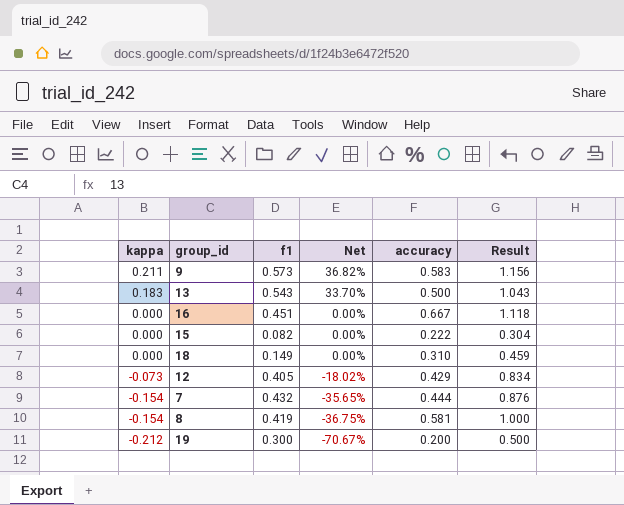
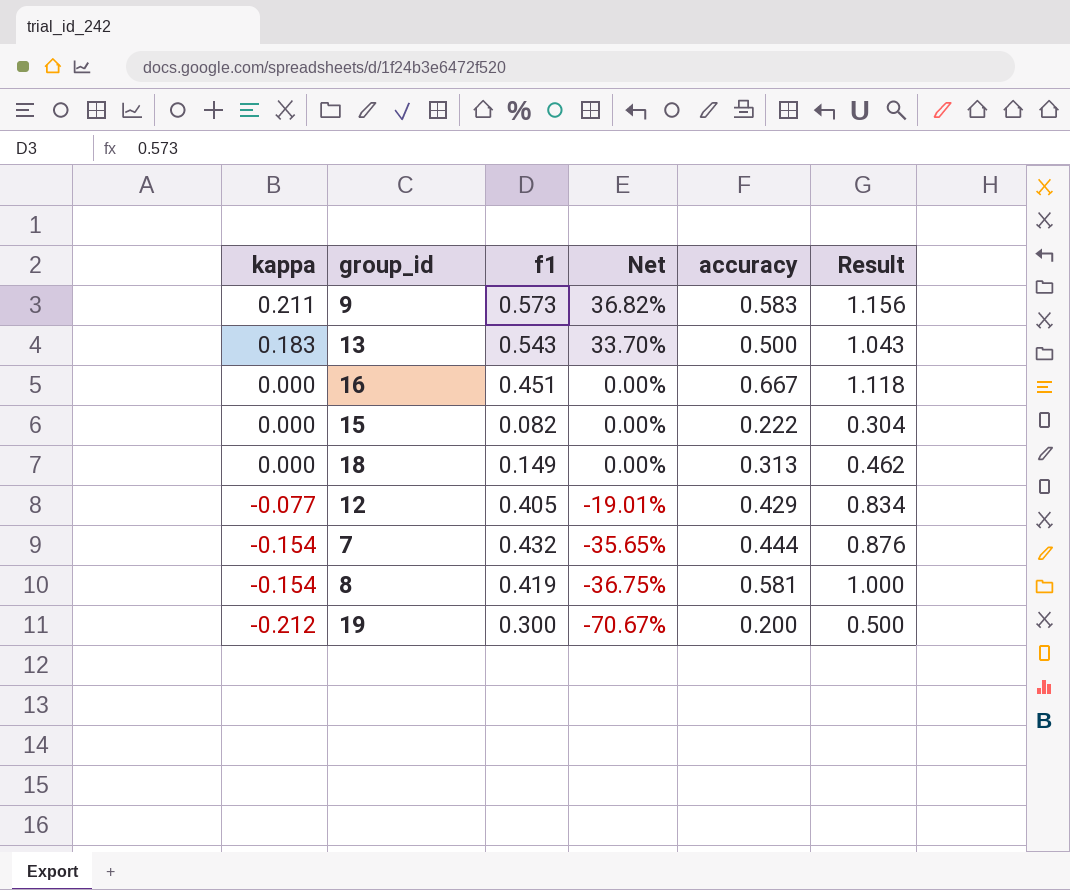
18 | accuracy: 0.310 -> 0.313
18 | Result: 0.459 -> 0.462
12 | kappa: -0.073 -> -0.077
12 | Net: -18.02% -> -19.01%

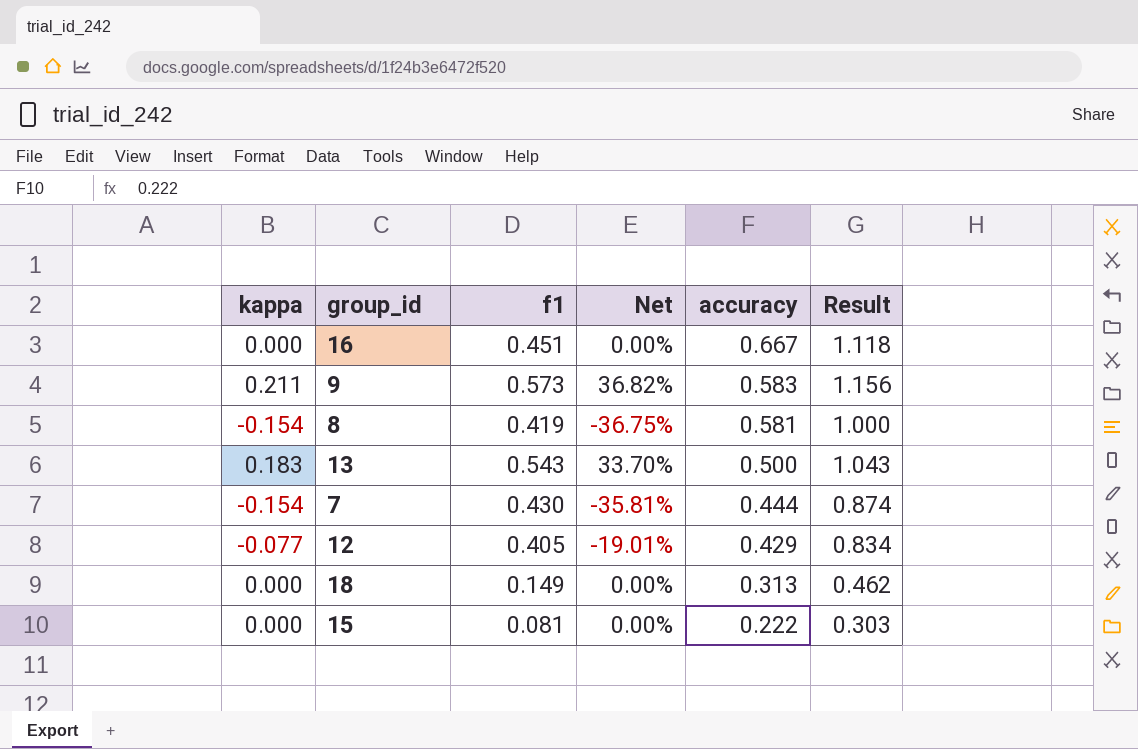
row order: kappa descending -> accuracy descending
row 19: -0.212 | 0.300 | -70.67% | 0.200 | 0.500 -> none
7 | f1: 0.432 -> 0.430
7 | Net: -35.65% -> -35.81%
7 | Result: 0.876 -> 0.874
15 | f1: 0.082 -> 0.081
15 | Result: 0.304 -> 0.303

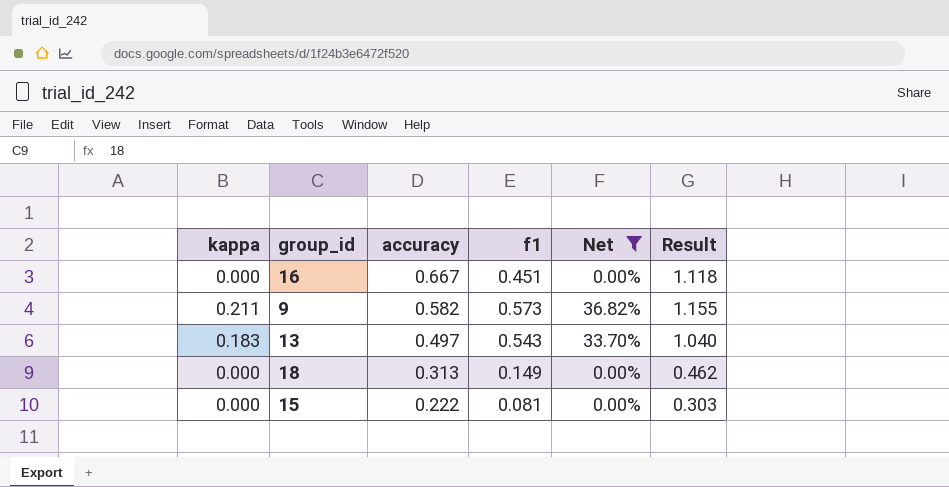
filter: none -> Net >= 0.00%
column accuracy | position: 5 -> 3
9 | accuracy: 0.583 -> 0.582
9 | Result: 1.156 -> 1.155
13 | accuracy: 0.500 -> 0.497
13 | Result: 1.043 -> 1.040

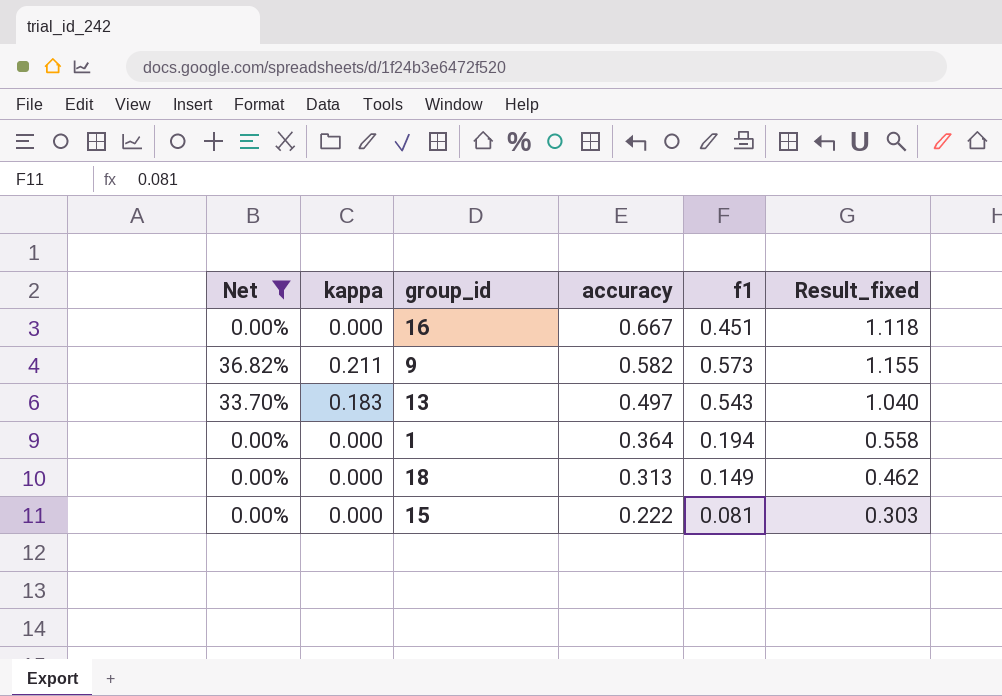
column Net | position: 5 -> 1
column name: Result -> Result_fixed
row 1: none -> 0.00% | 0.000 | 0.364 | 0.194 | 0.558

